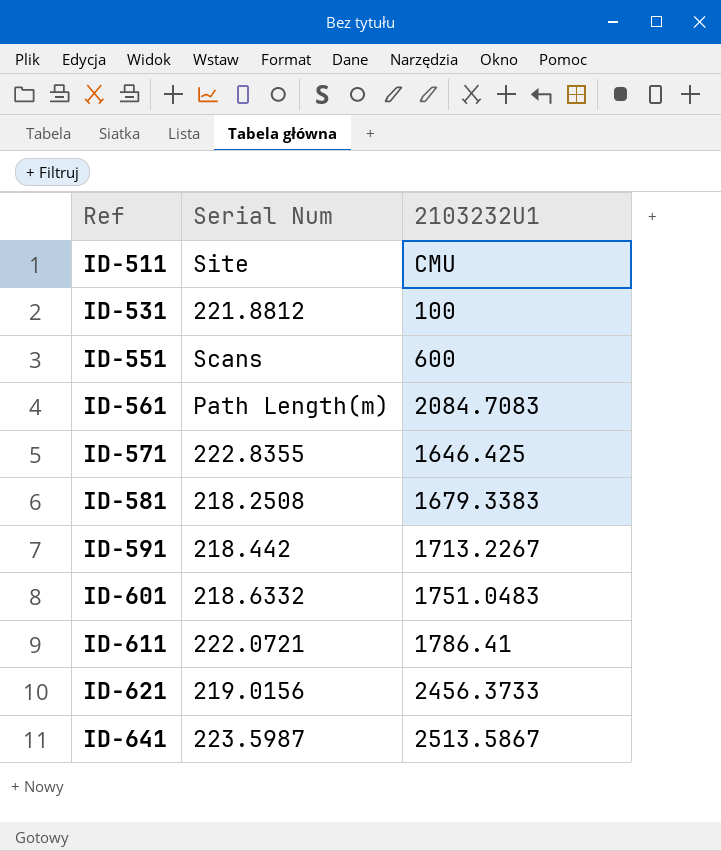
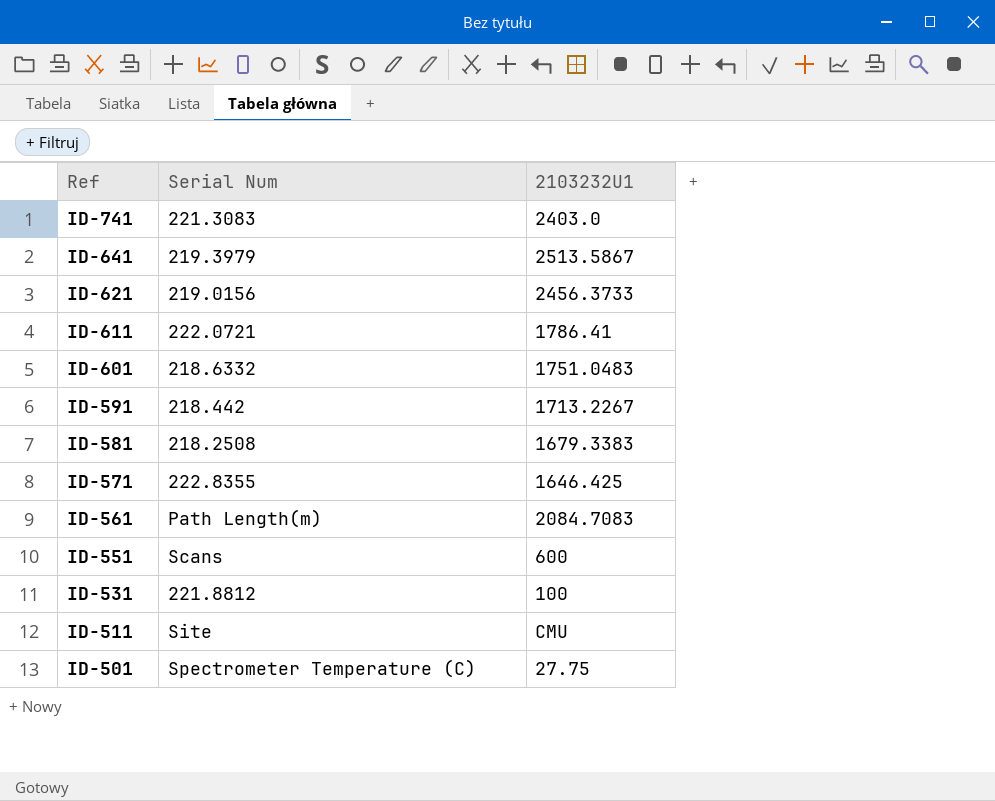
row order: Ref ascending -> Ref descending
row ID-741: none -> 221.3083 | 2403.0
ID-641 | Serial Num: 223.5987 -> 219.3979
row ID-501: none -> Spectrometer Temperature (C) | 27.75

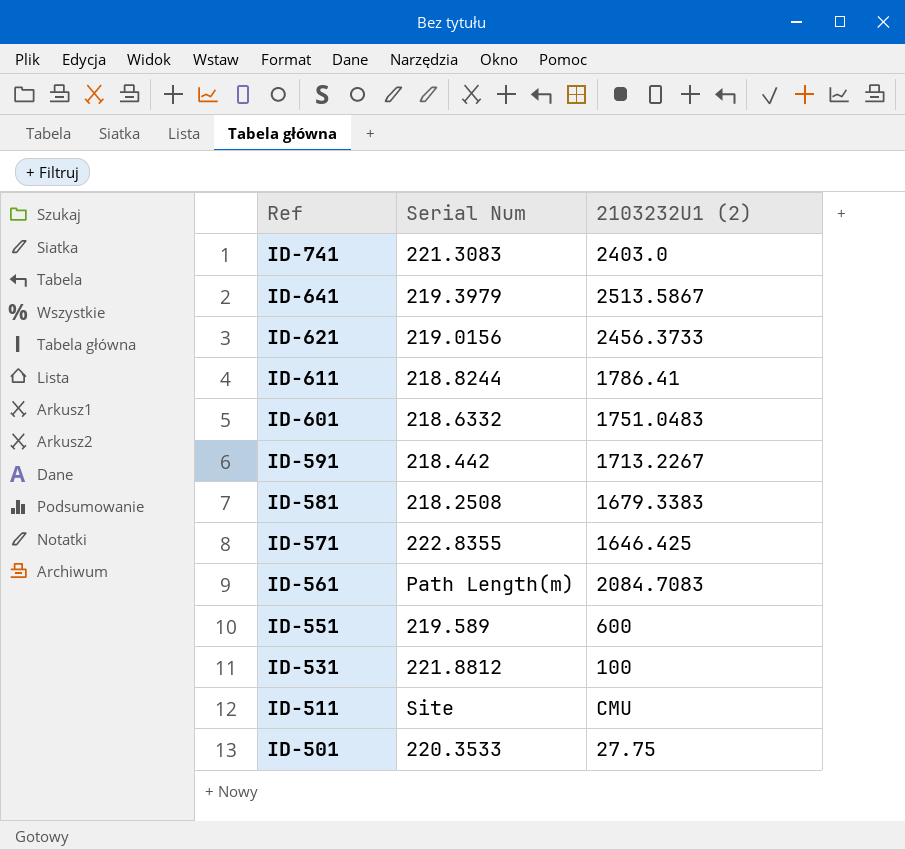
column name: 2103232U1 -> 2103232U1 (2)
ID-611 | Serial Num: 222.0721 -> 218.8244
ID-551 | Serial Num: Scans -> 219.589
ID-501 | Serial Num: Spectrometer Temperature (C) -> 220.3533

